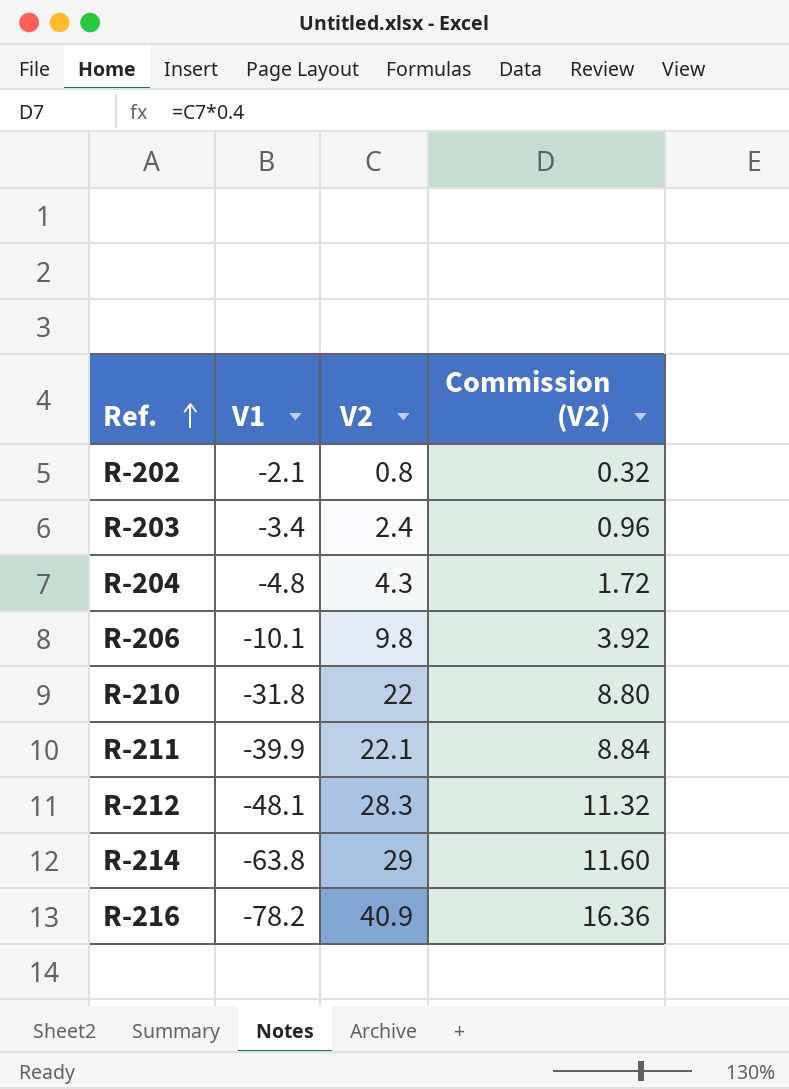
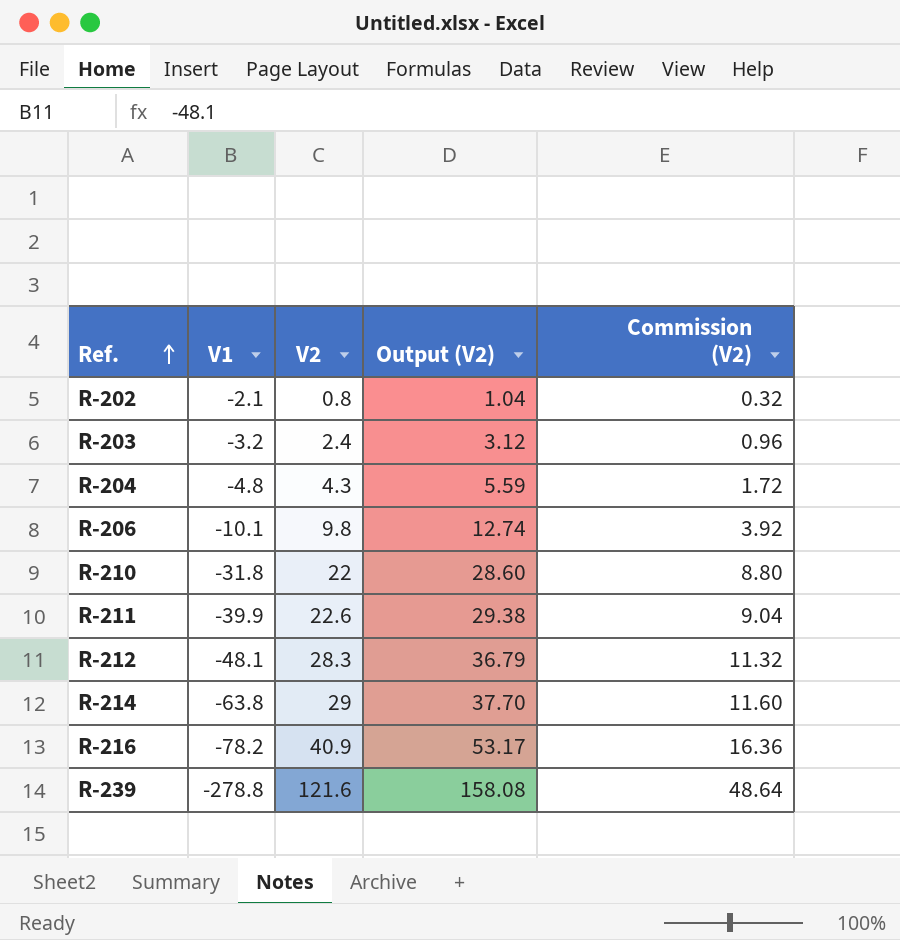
column Output (V2) | formula: none -> [V2] * 1.3
R-203 | V1: -3.4 -> -3.2
R-211 | V2: 22.1 -> 22.6
R-211 | Commission (V2): 8.84 -> 9.04
row R-239: none -> -278.8 | 121.6 | 158.08 | 48.64

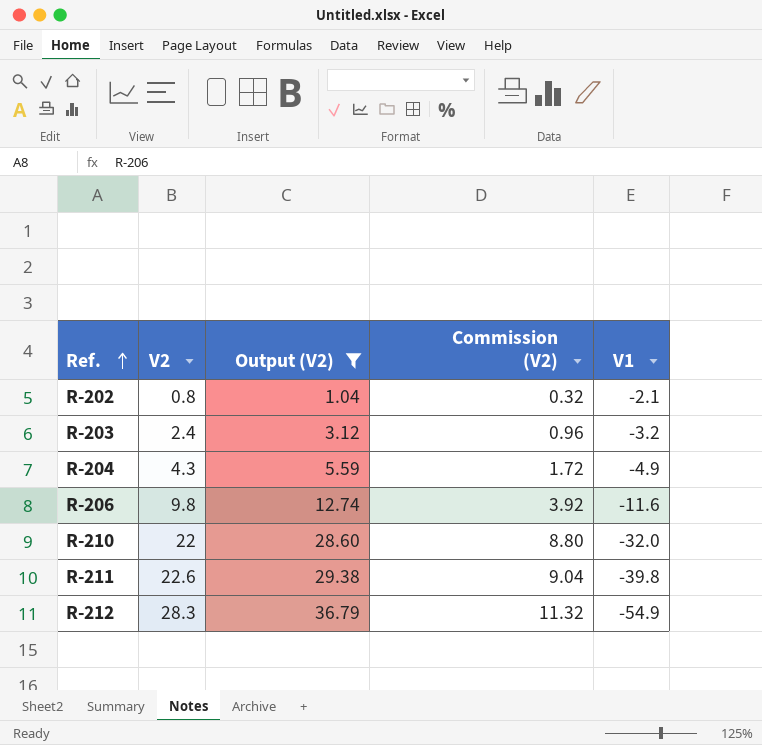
filter: none -> Output (V2) <= 36.79
column V1 | position: 2 -> 5
R-204 | V1: -4.8 -> -4.9
R-206 | V1: -10.1 -> -11.6
R-210 | V1: -31.8 -> -32.0
R-211 | V1: -39.9 -> -39.8
R-212 | V1: -48.1 -> -54.9

